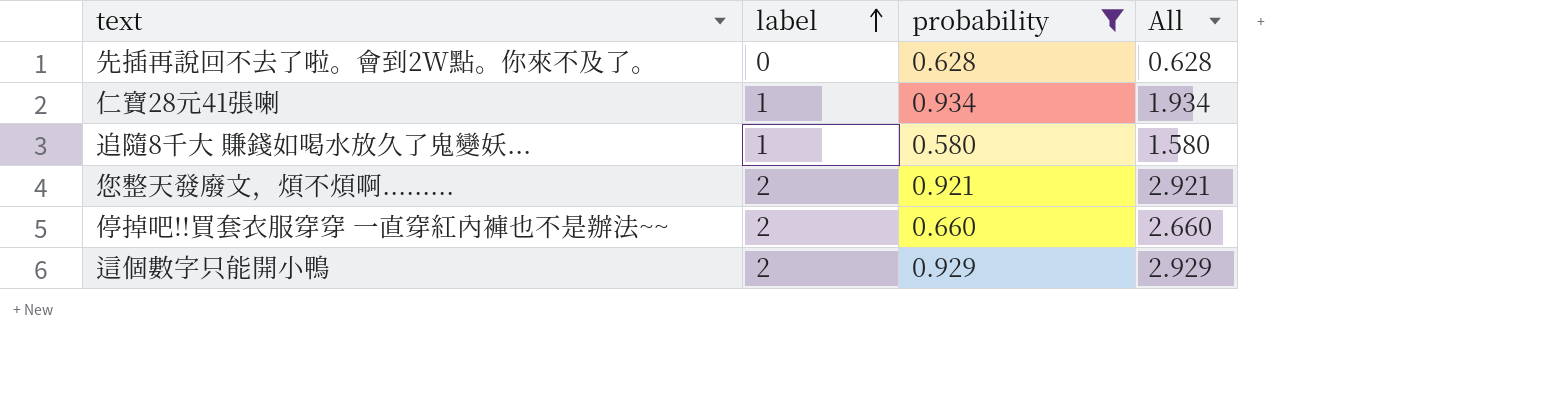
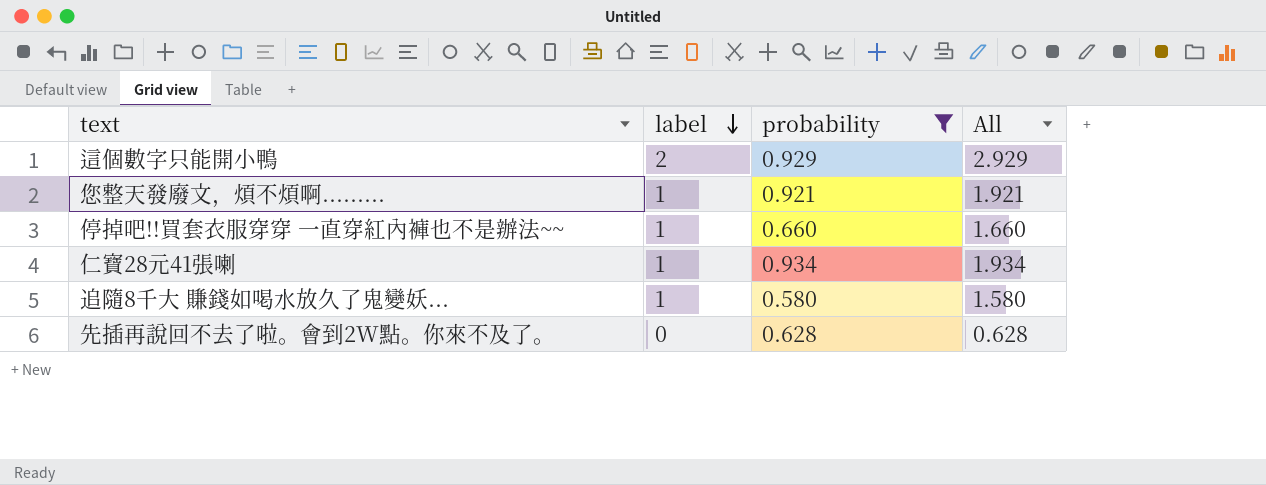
row order: label ascending -> label descending
您整天發廢文，煩不煩啊......... | label: 2 -> 1
您整天發廢文，煩不煩啊......... | All: 2.921 -> 1.921
停掉吧!!買套衣服穿穿 一直穿紅內褲也不是辦法~~ | label: 2 -> 1
停掉吧!!買套衣服穿穿 一直穿紅內褲也不是辦法~~ | All: 2.660 -> 1.660

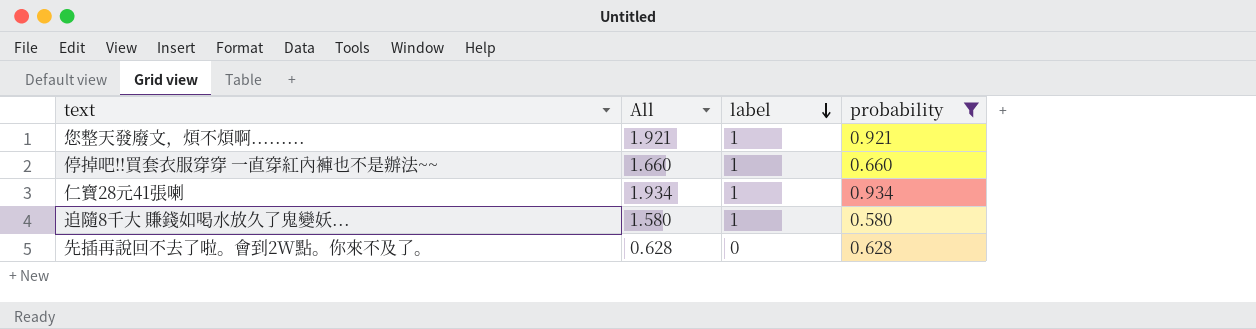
column All | position: 4 -> 2
row 這個數字只能開小鴨: 2 | 0.929 | 2.929 -> none

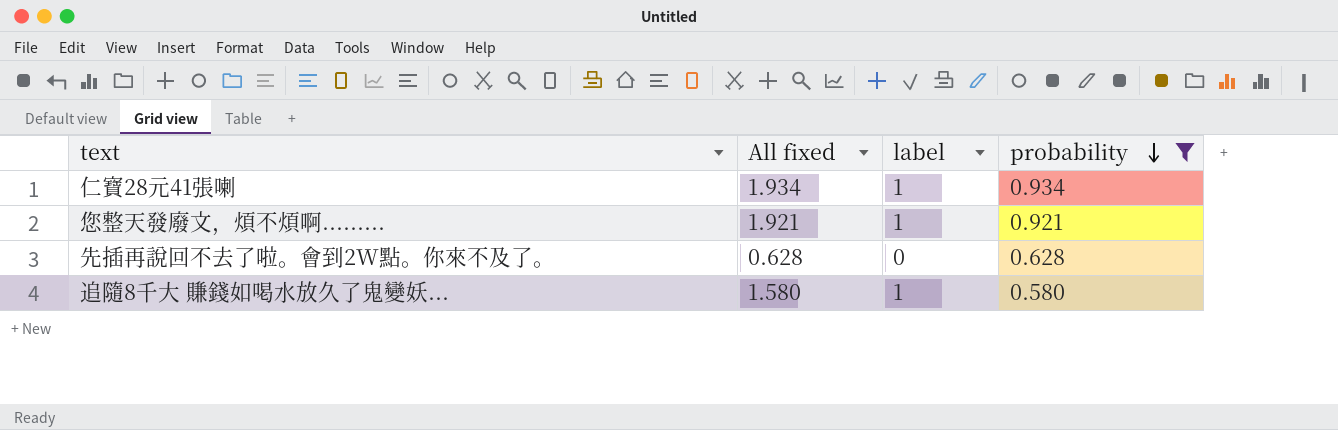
row order: label descending -> probability descending
column name: All -> All fixed
row 停掉吧!!買套衣服穿穿 一直穿紅內褲也不是辦法~~: 1.660 | 1 | 0.660 -> none

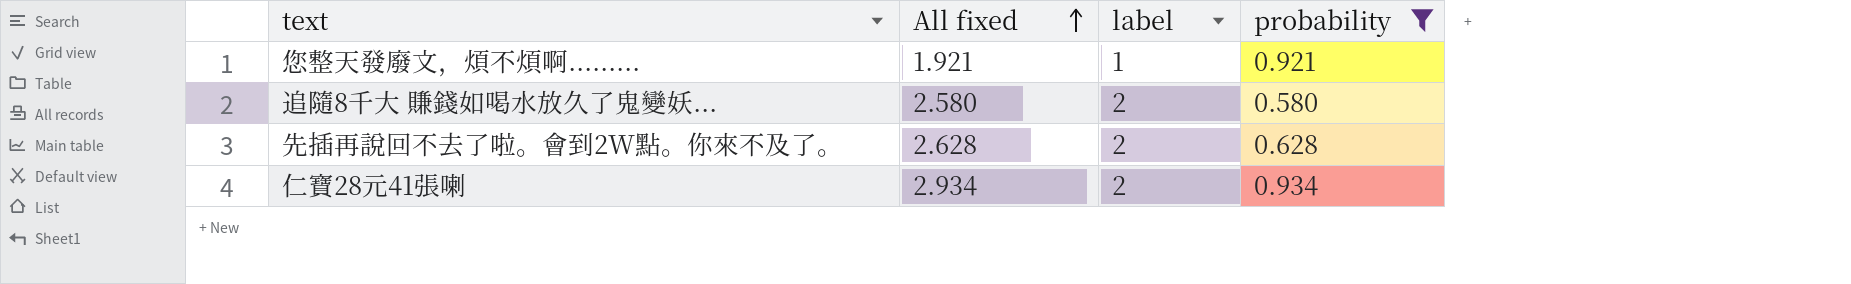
row order: probability descending -> All fixed ascending
追隨8千大 賺錢如喝水放久了鬼變妖... | All fixed: 1.580 -> 2.580
追隨8千大 賺錢如喝水放久了鬼變妖... | label: 1 -> 2
先插再說回不去了啦。會到2W點。你來不及了。 | All fixed: 0.628 -> 2.628
先插再說回不去了啦。會到2W點。你來不及了。 | label: 0 -> 2
仁寶28元41張喇 | All fixed: 1.934 -> 2.934
仁寶28元41張喇 | label: 1 -> 2

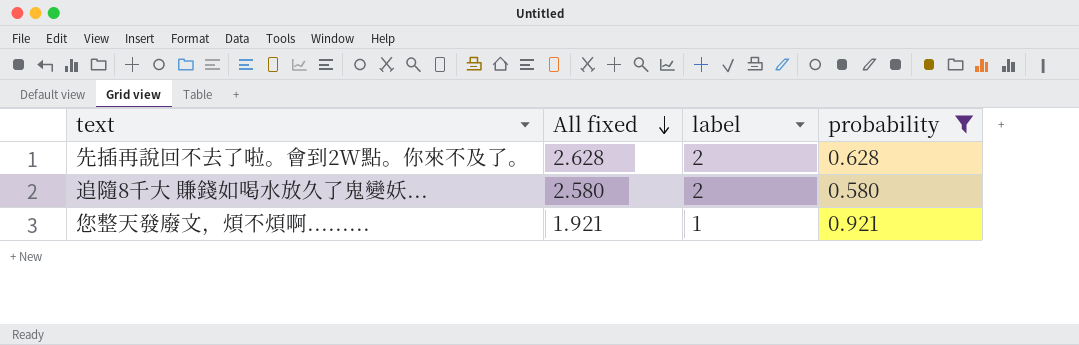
row order: All fixed ascending -> All fixed descending
row 仁寶28元41張喇: 2.934 | 2 | 0.934 -> none

